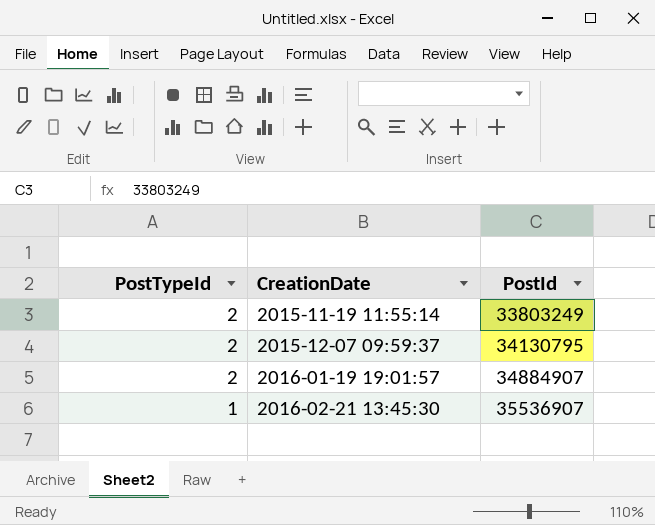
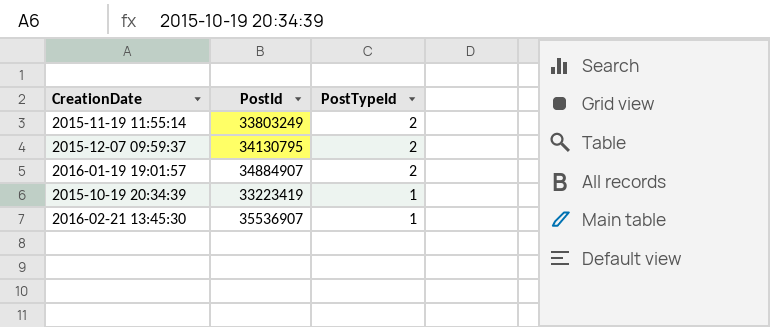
column PostTypeId | position: 1 -> 3
row 2015-10-19 20:34:39: none -> 33223419 | 1

